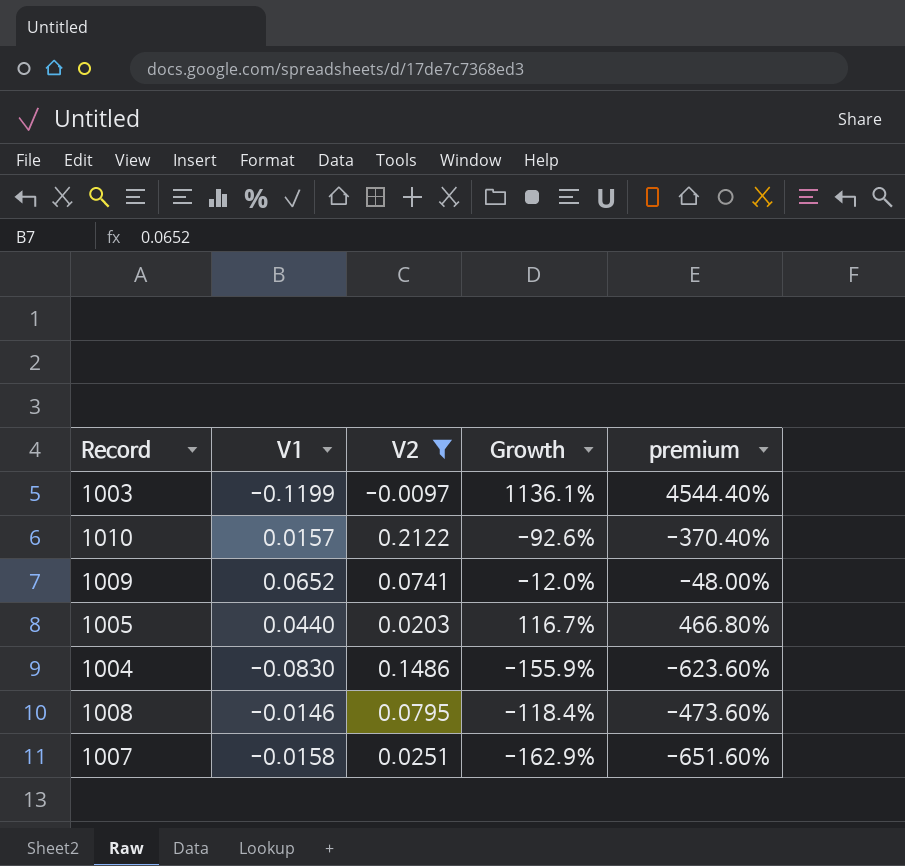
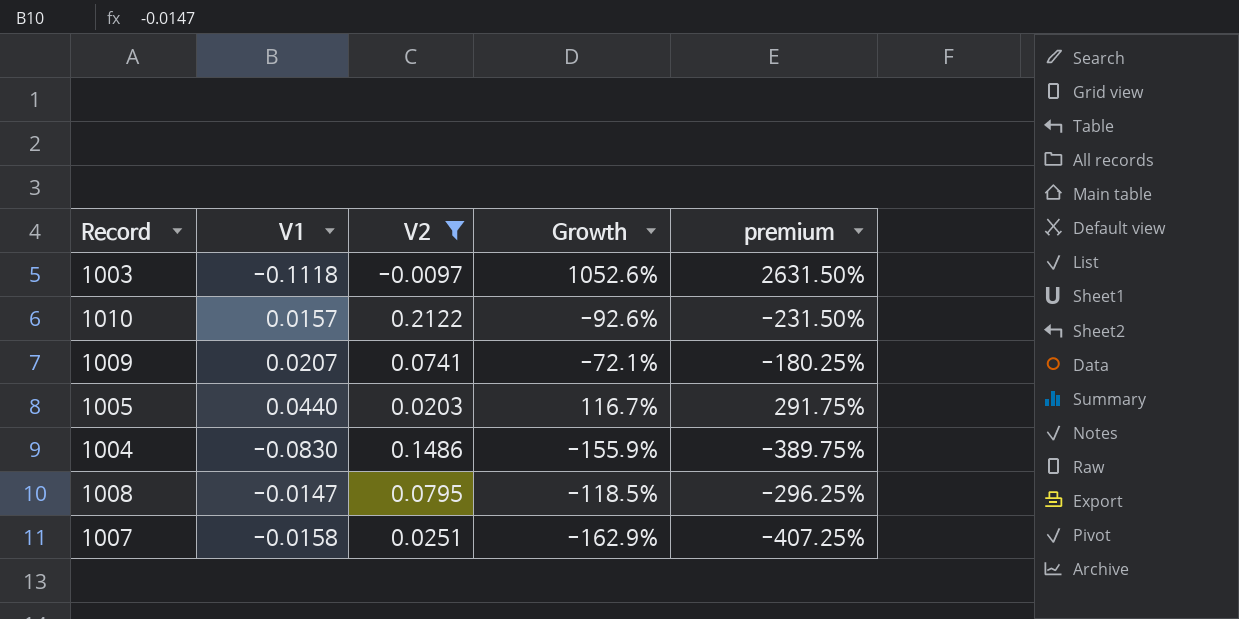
column premium | formula: [Growth] * 4 -> [Growth] * 2.5
1003 | V1: -0.1199 -> -0.1118
1003 | Growth: 1136.1% -> 1052.6%
1009 | V1: 0.0652 -> 0.0207
1009 | Growth: -12.0% -> -72.1%
1008 | V1: -0.0146 -> -0.0147
1008 | Growth: -118.4% -> -118.5%

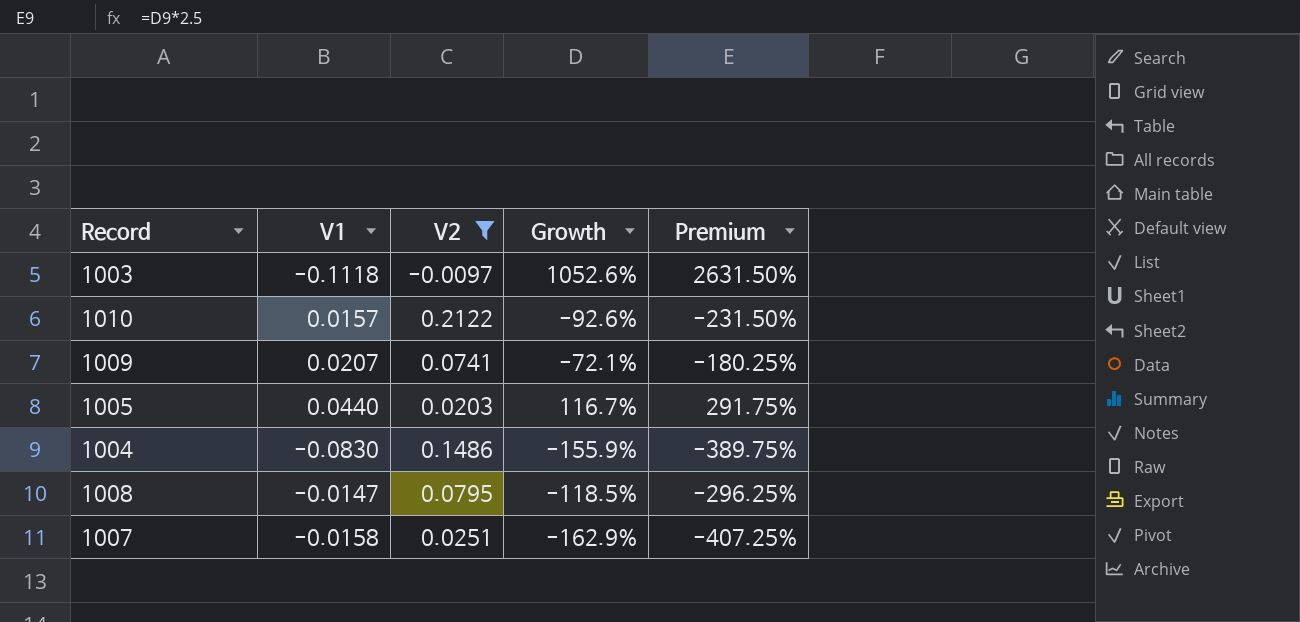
column name: premium -> Premium

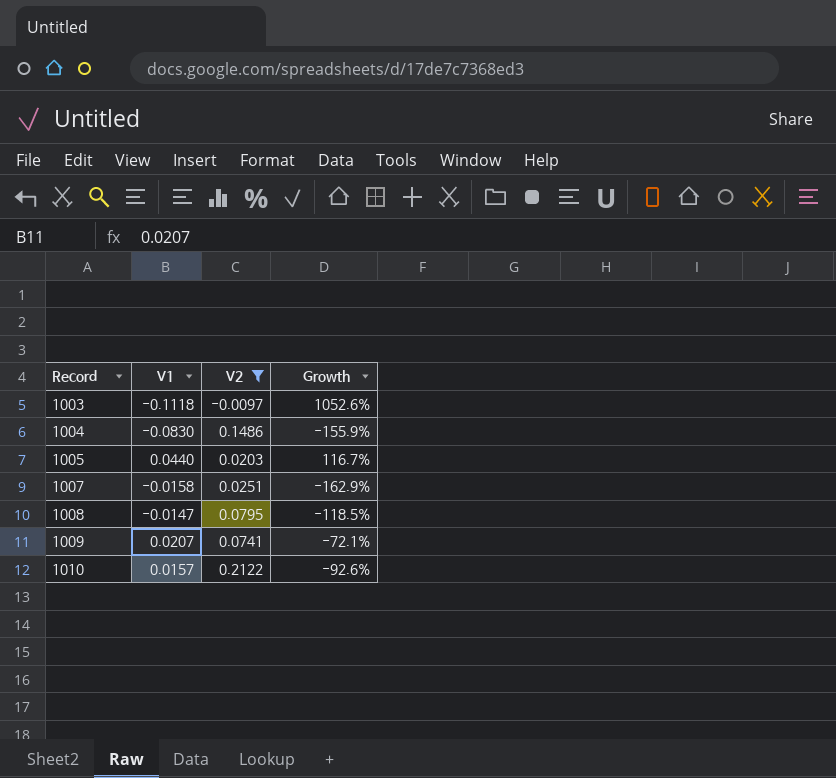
row order: none -> Record ascending
column Premium | formula: [Growth] * 2.5 -> none

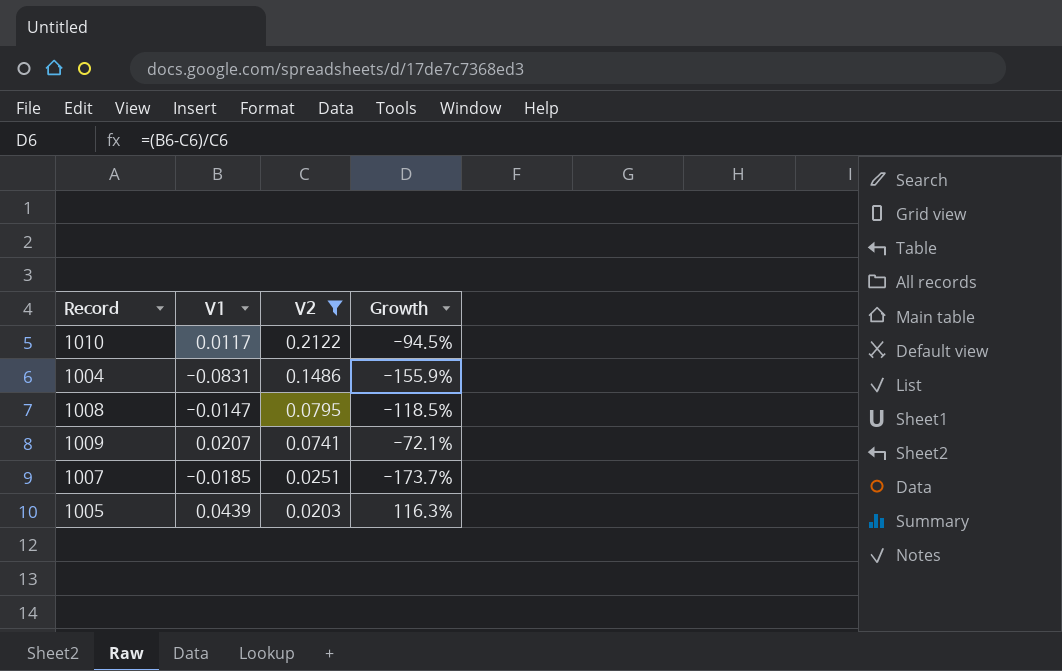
row order: Record ascending -> V2 descending
row 1003: -0.1118 | -0.0097 | 1052.6% -> none
1010 | V1: 0.0157 -> 0.0117
1010 | Growth: -92.6% -> -94.5%
1004 | V1: -0.0830 -> -0.0831
1007 | V1: -0.0158 -> -0.0185
1007 | Growth: -162.9% -> -173.7%
1005 | V1: 0.0440 -> 0.0439
1005 | Growth: 116.7% -> 116.3%

